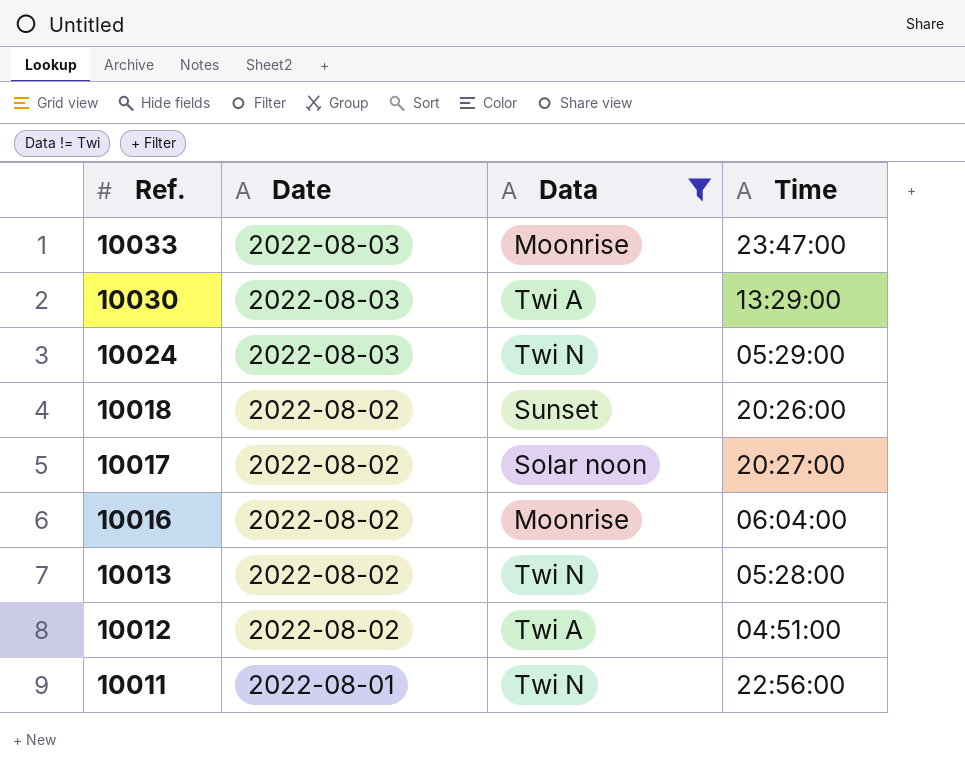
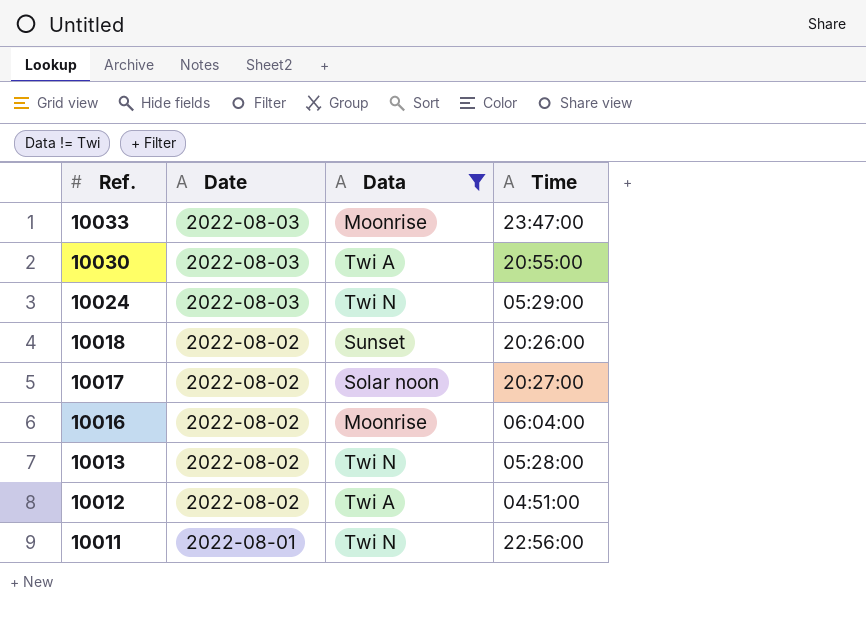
10030 | Time: 13:29:00 -> 20:55:00

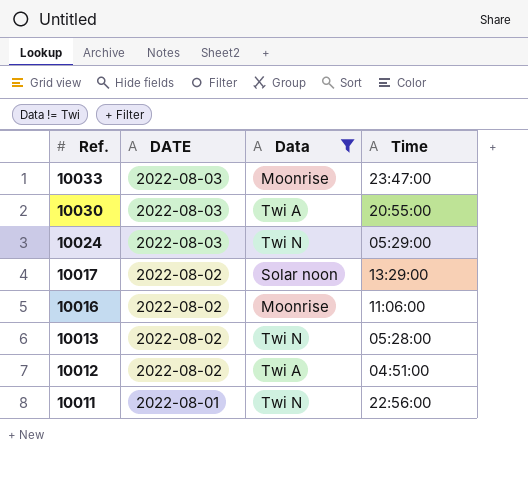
column name: Date -> DATE
row 10018: 2022-08-02 | Sunset | 20:26:00 -> none
10017 | Time: 20:27:00 -> 13:29:00
10016 | Time: 06:04:00 -> 11:06:00

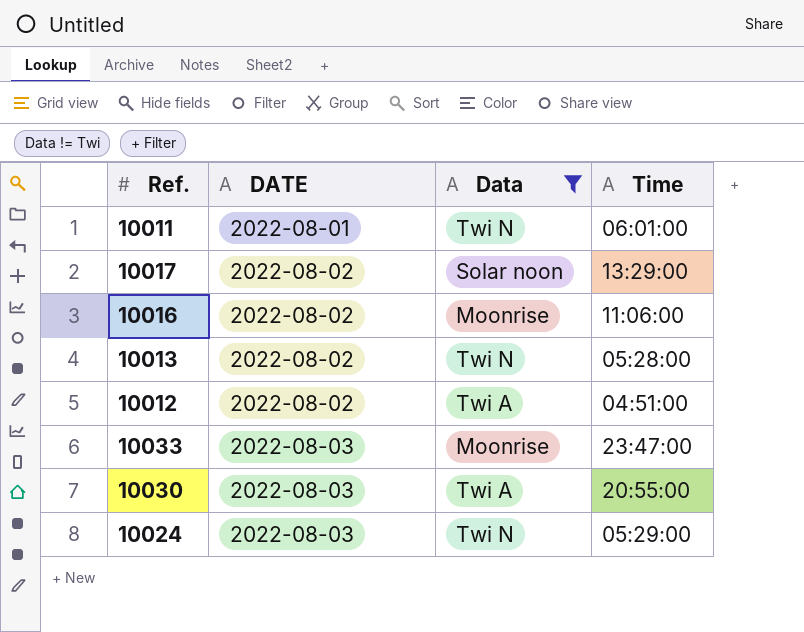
row order: Ref. descending -> DATE ascending
10011 | Time: 22:56:00 -> 06:01:00

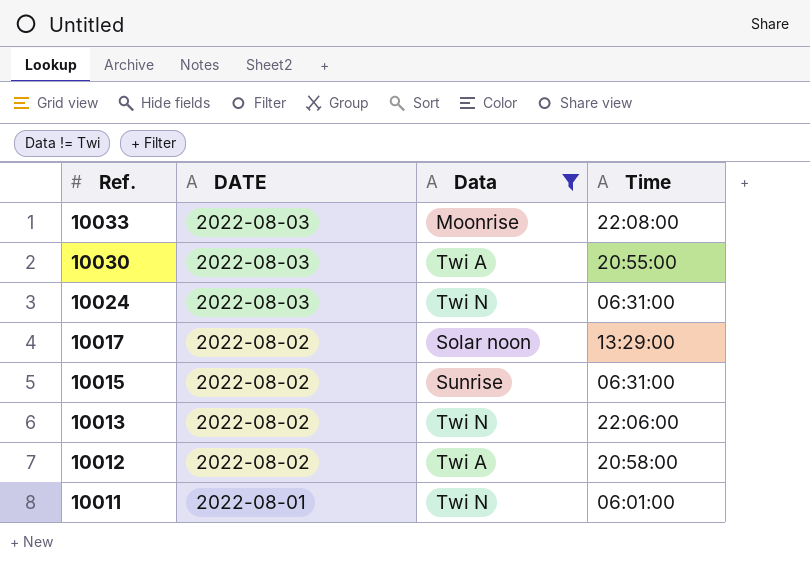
row order: DATE ascending -> Ref. descending
row 10016: 2022-08-02 | Moonrise | 11:06:00 -> none
10033 | Time: 23:47:00 -> 22:08:00
10024 | Time: 05:29:00 -> 06:31:00
row 10015: none -> 2022-08-02 | Sunrise | 06:31:00
10013 | Time: 05:28:00 -> 22:06:00
10012 | Time: 04:51:00 -> 20:58:00

